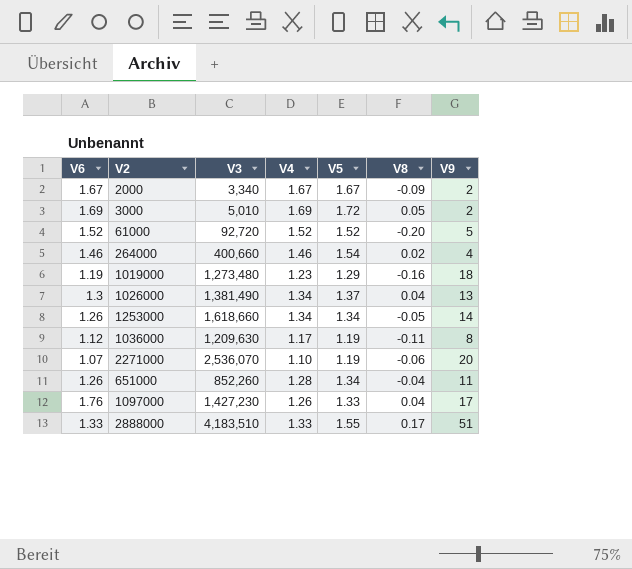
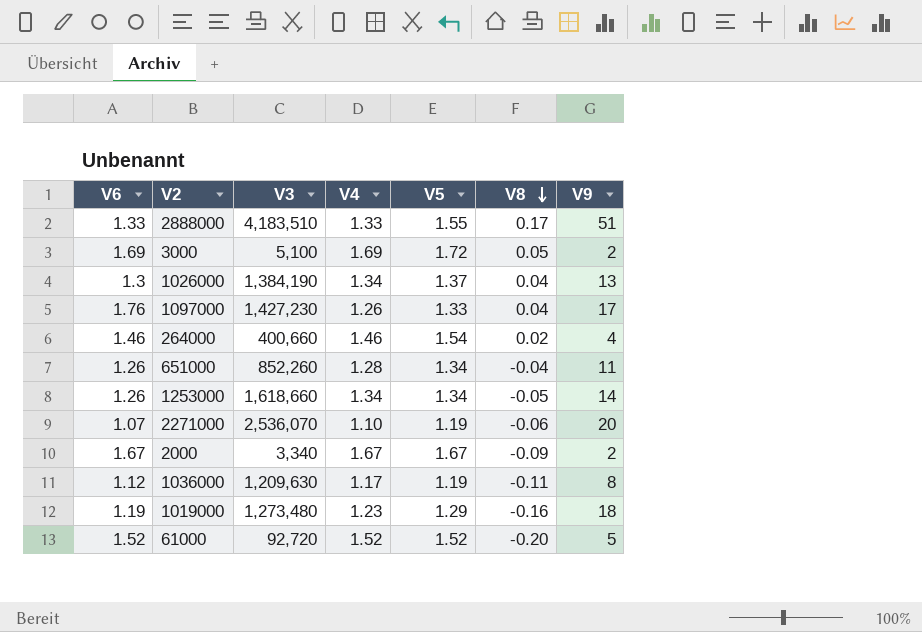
row order: none -> V8 descending
3000 | V3: 5,010 -> 5,100
1026000 | V3: 1,381,490 -> 1,384,190

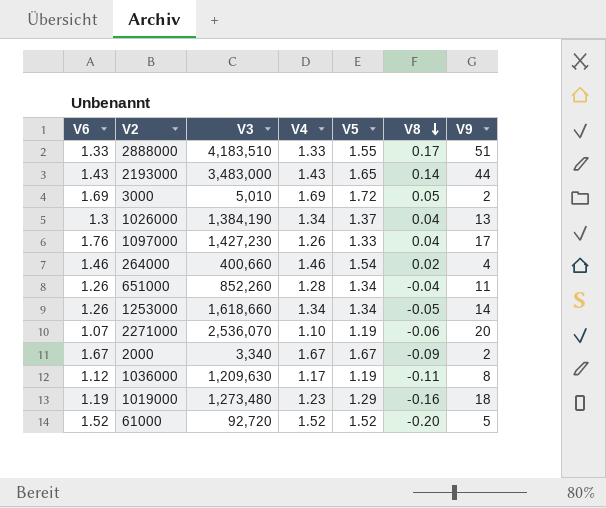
row 2193000: none -> 1.43 | 3,483,000 | 1.43 | 1.65 | 0.14 | 44
3000 | V3: 5,100 -> 5,010

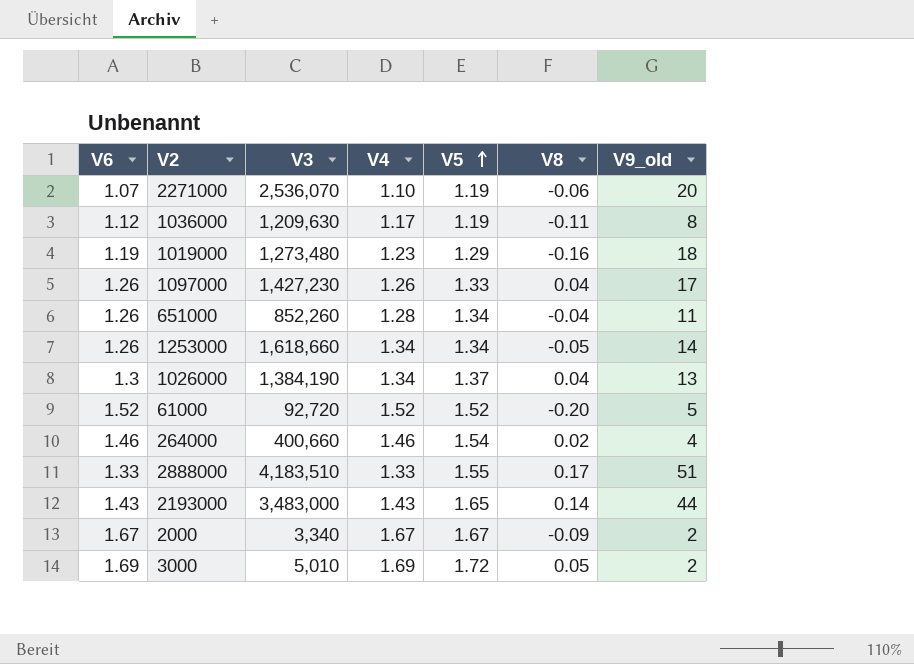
row order: V8 descending -> V5 ascending
column name: V9 -> V9_old
1097000 | V6: 1.76 -> 1.26

